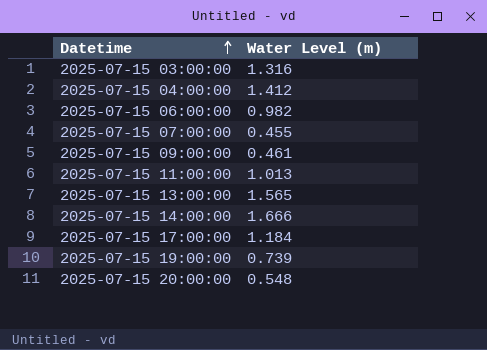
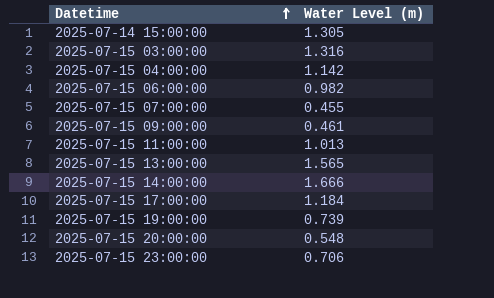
row 2025-07-14 15:00:00: none -> 1.305
2025-07-15 04:00:00 | Water Level (m): 1.412 -> 1.142
row 2025-07-15 23:00:00: none -> 0.706

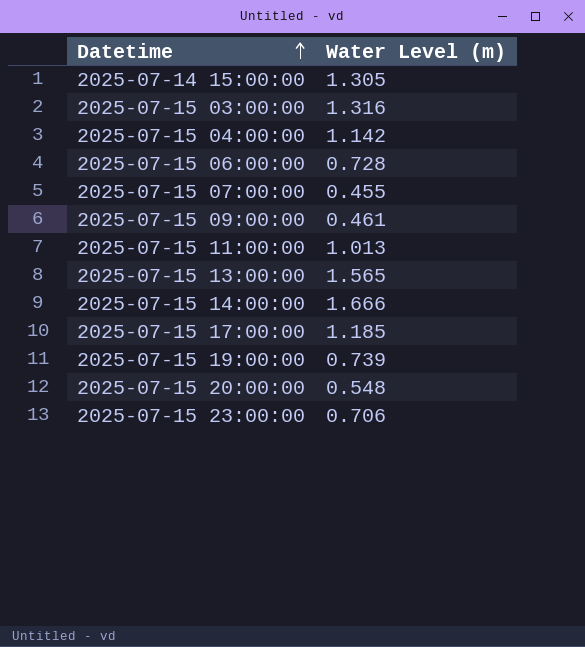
2025-07-15 06:00:00 | Water Level (m): 0.982 -> 0.728
2025-07-15 17:00:00 | Water Level (m): 1.184 -> 1.185

